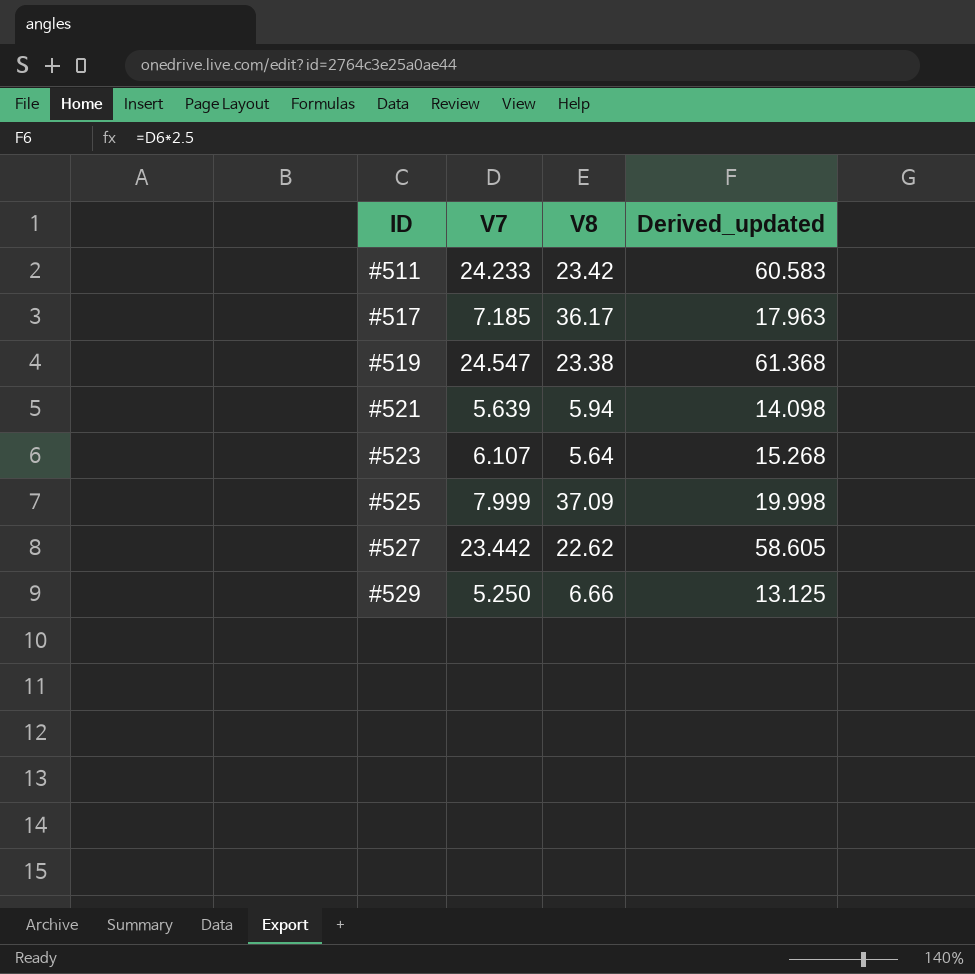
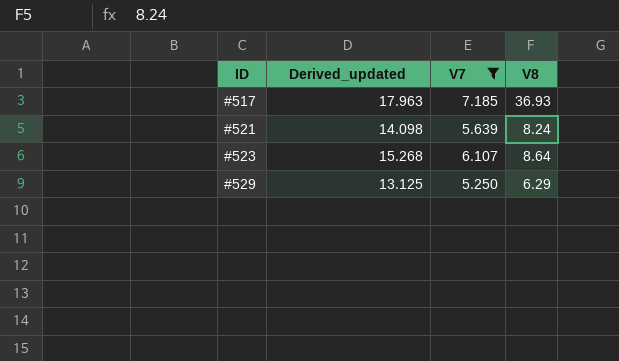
filter: none -> V7 <= 7.185
column Derived_updated | position: 4 -> 2
#517 | V8: 36.17 -> 36.93
#521 | V8: 5.94 -> 8.24
#523 | V8: 5.64 -> 8.64
#529 | V8: 6.66 -> 6.29

